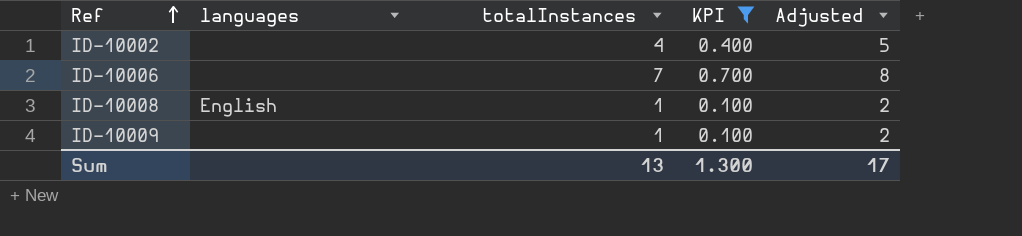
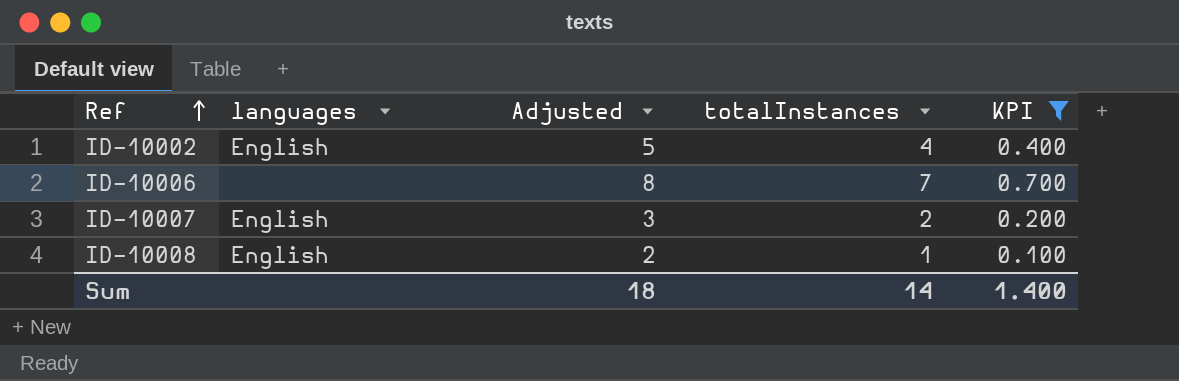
column Adjusted | position: 5 -> 3
row ID-10009: none | 1 | 0.100 | 2 -> none
ID-10002 | languages: none -> English
row ID-10007: none -> English | 3 | 2 | 0.200
Sum | Adjusted: 17 -> 18
Sum | totalInstances: 13 -> 14
Sum | KPI: 1.300 -> 1.400

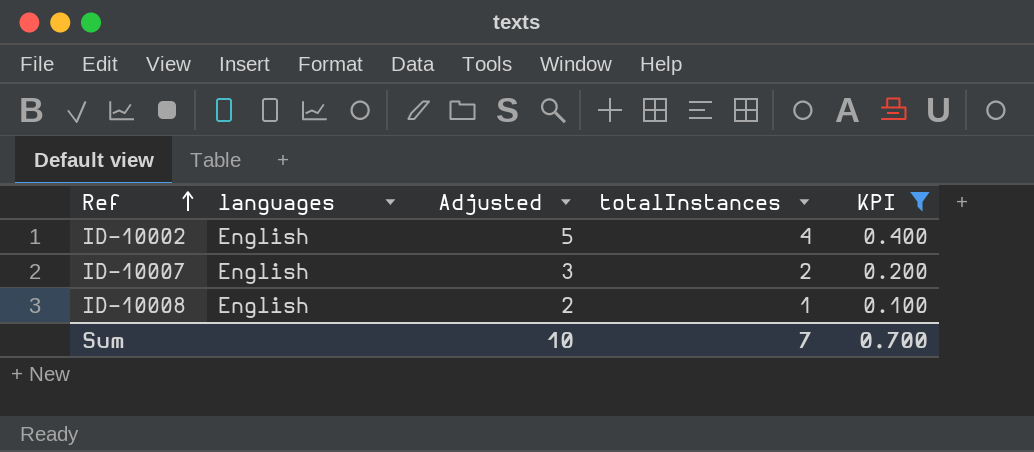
row ID-10006: none | 8 | 7 | 0.700 -> none
Sum | Adjusted: 18 -> 10
Sum | totalInstances: 14 -> 7
Sum | KPI: 1.400 -> 0.700

